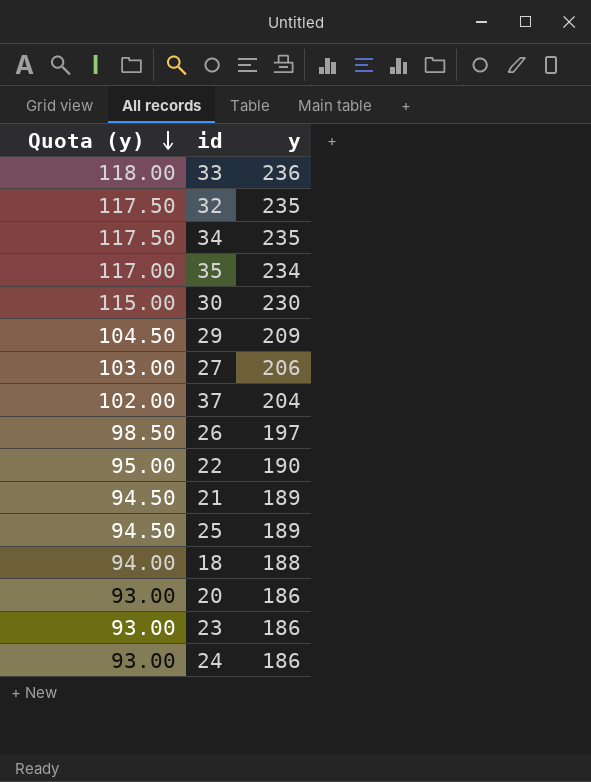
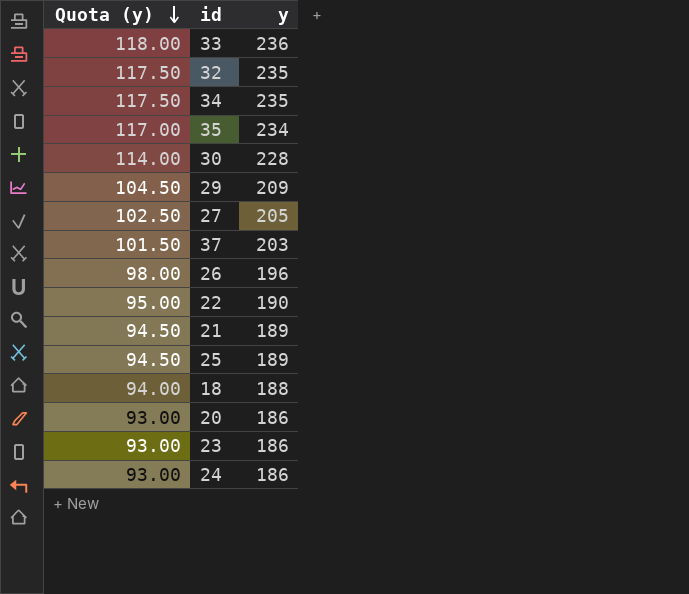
30 | Quota (y): 115.00 -> 114.00
30 | y: 230 -> 228
27 | Quota (y): 103.00 -> 102.50
27 | y: 206 -> 205
37 | Quota (y): 102.00 -> 101.50
37 | y: 204 -> 203
26 | Quota (y): 98.50 -> 98.00
26 | y: 197 -> 196

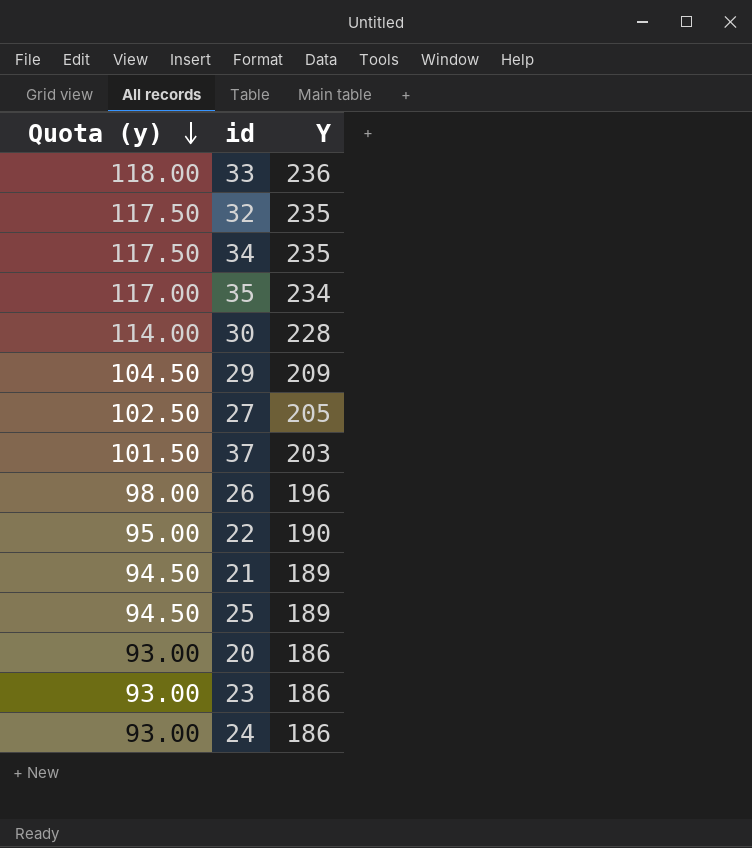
column name: y -> Y
row 18: 94.00 | 188 -> none

